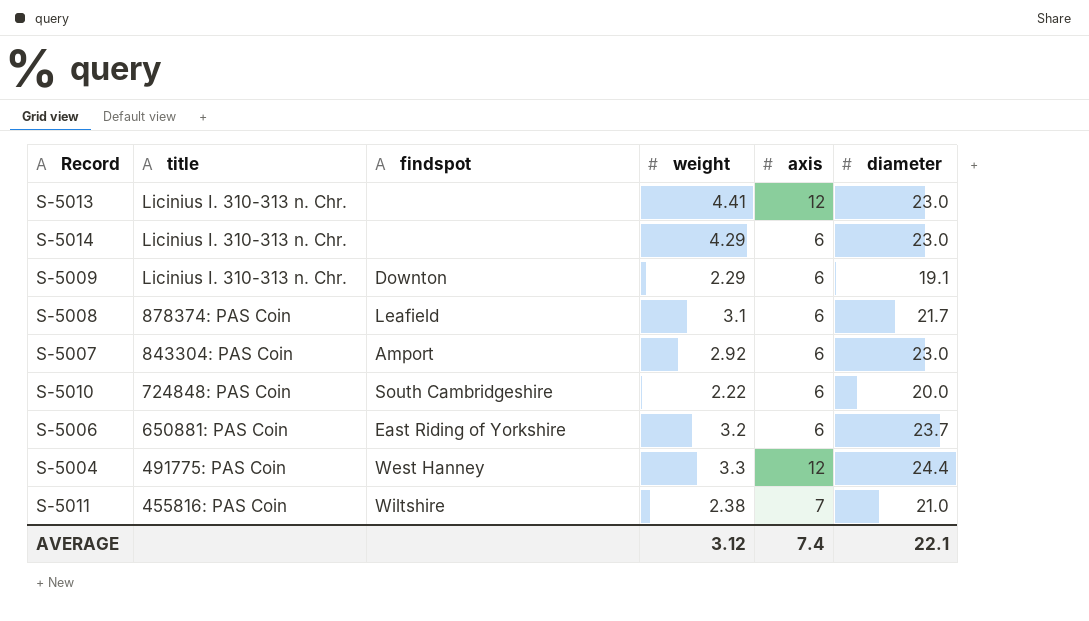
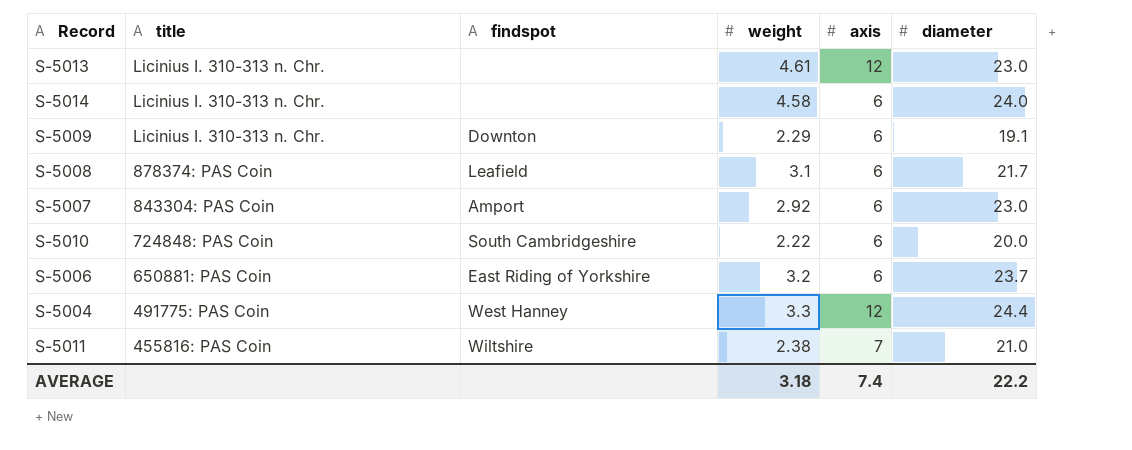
S-5013 | weight: 4.41 -> 4.61
S-5014 | weight: 4.29 -> 4.58
S-5014 | diameter: 23.0 -> 24.0
AVERAGE | weight: 3.12 -> 3.18
AVERAGE | diameter: 22.1 -> 22.2

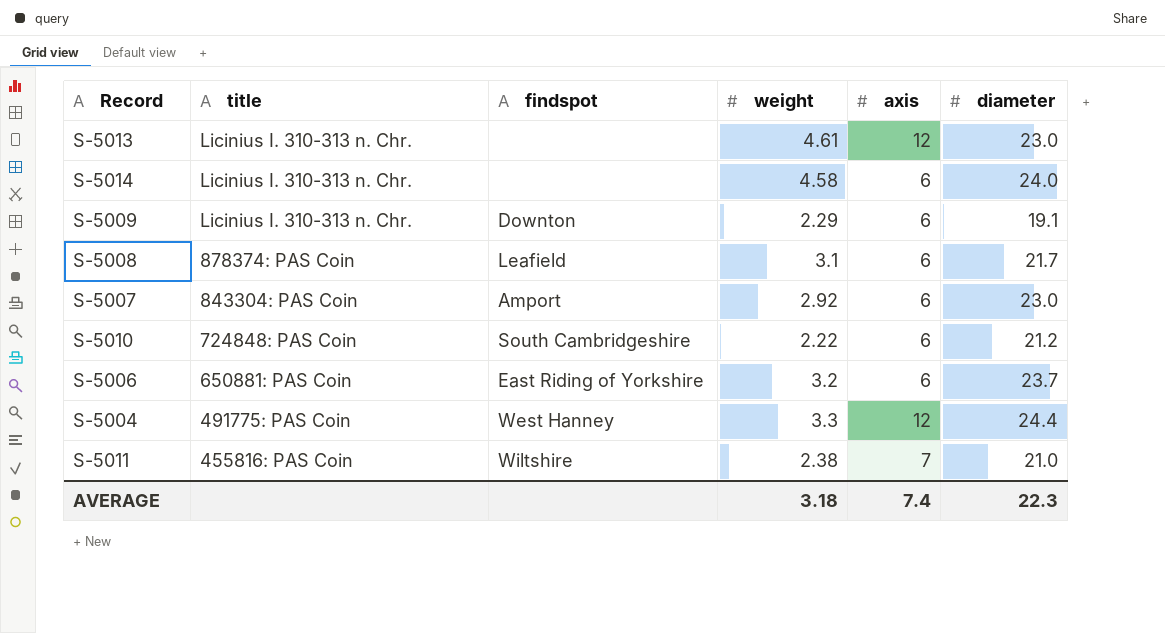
S-5010 | diameter: 20.0 -> 21.2
AVERAGE | diameter: 22.2 -> 22.3

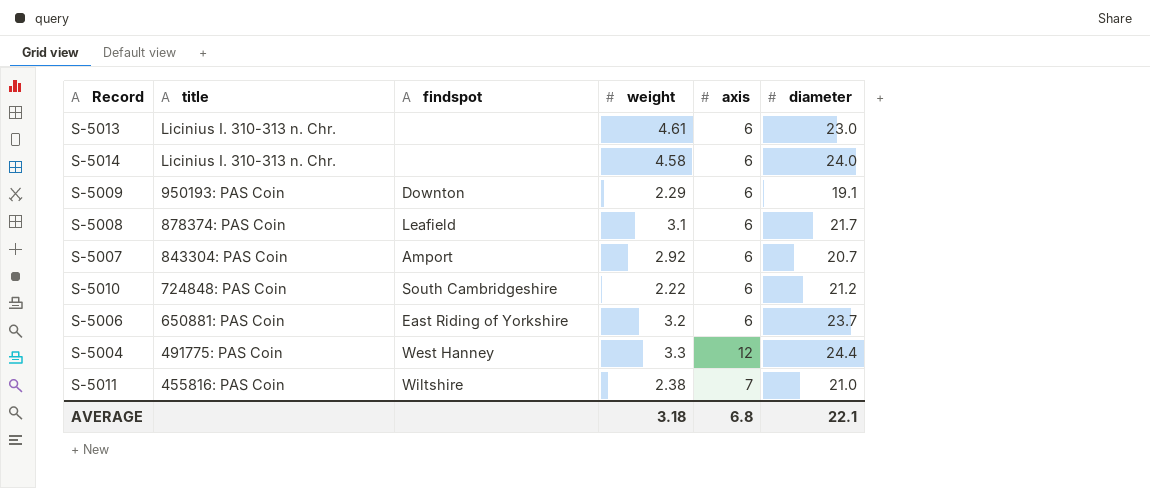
S-5013 | axis: 12 -> 6
S-5009 | title: Licinius I. 310-313 n. Chr. -> 950193: PAS Coin
S-5007 | diameter: 23.0 -> 20.7
AVERAGE | axis: 7.4 -> 6.8
AVERAGE | diameter: 22.3 -> 22.1

